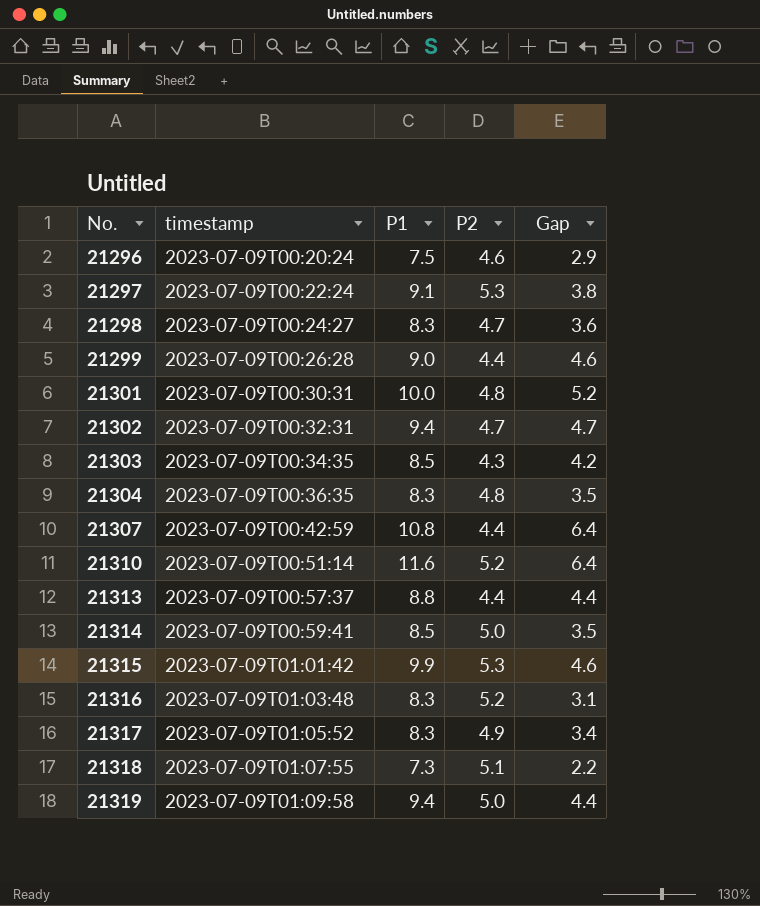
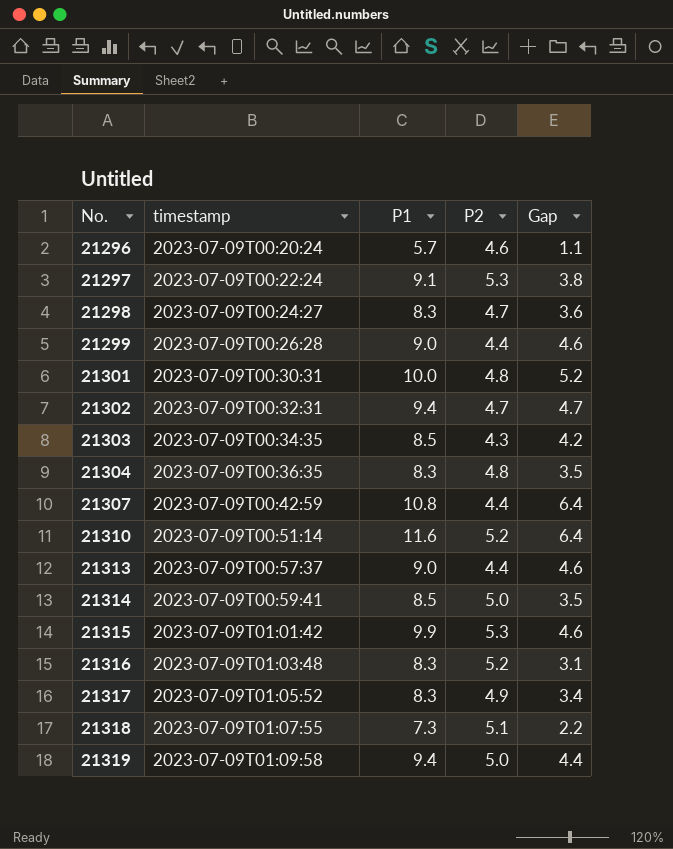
21296 | P1: 7.5 -> 5.7
21296 | Gap: 2.9 -> 1.1
21313 | P1: 8.8 -> 9.0
21313 | Gap: 4.4 -> 4.6

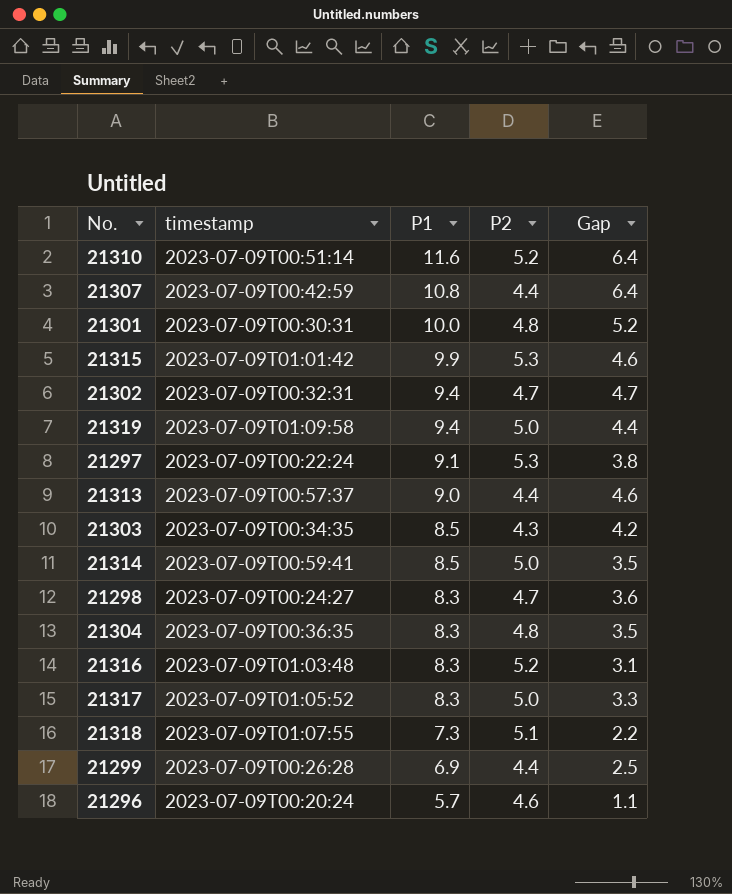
row order: No. ascending -> P1 descending
21317 | P2: 4.9 -> 5.0
21317 | Gap: 3.4 -> 3.3
21299 | P1: 9.0 -> 6.9
21299 | Gap: 4.6 -> 2.5

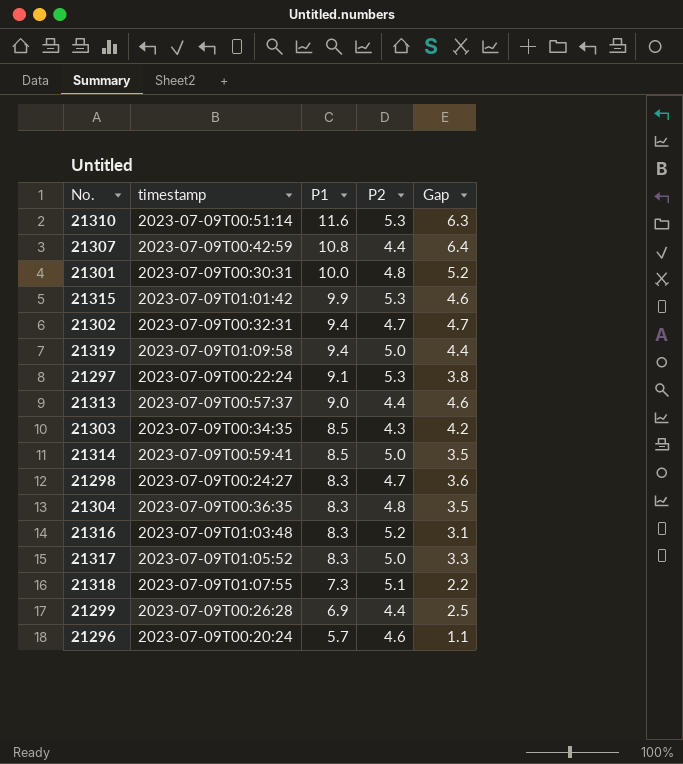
21310 | P2: 5.2 -> 5.3
21310 | Gap: 6.4 -> 6.3

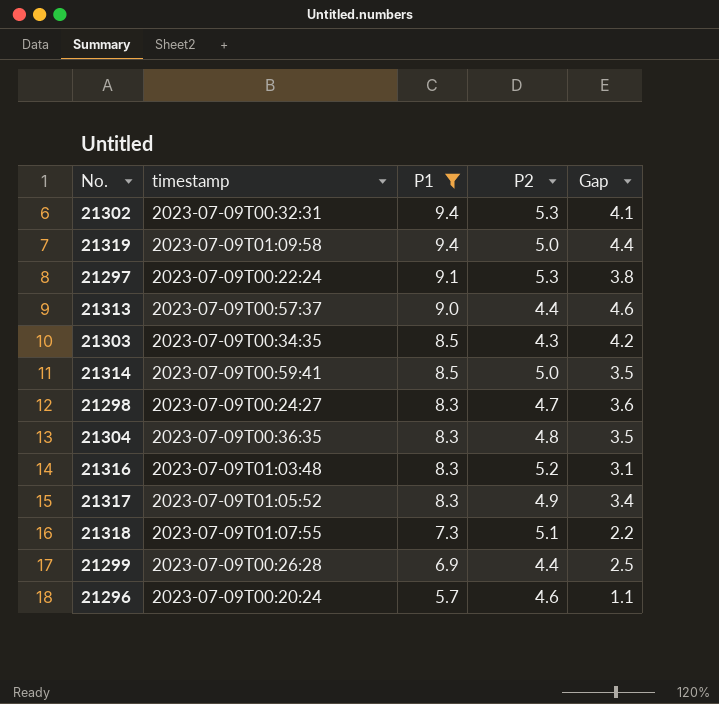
filter: none -> P1 <= 9.4
21302 | P2: 4.7 -> 5.3
21302 | Gap: 4.7 -> 4.1
21317 | P2: 5.0 -> 4.9
21317 | Gap: 3.3 -> 3.4

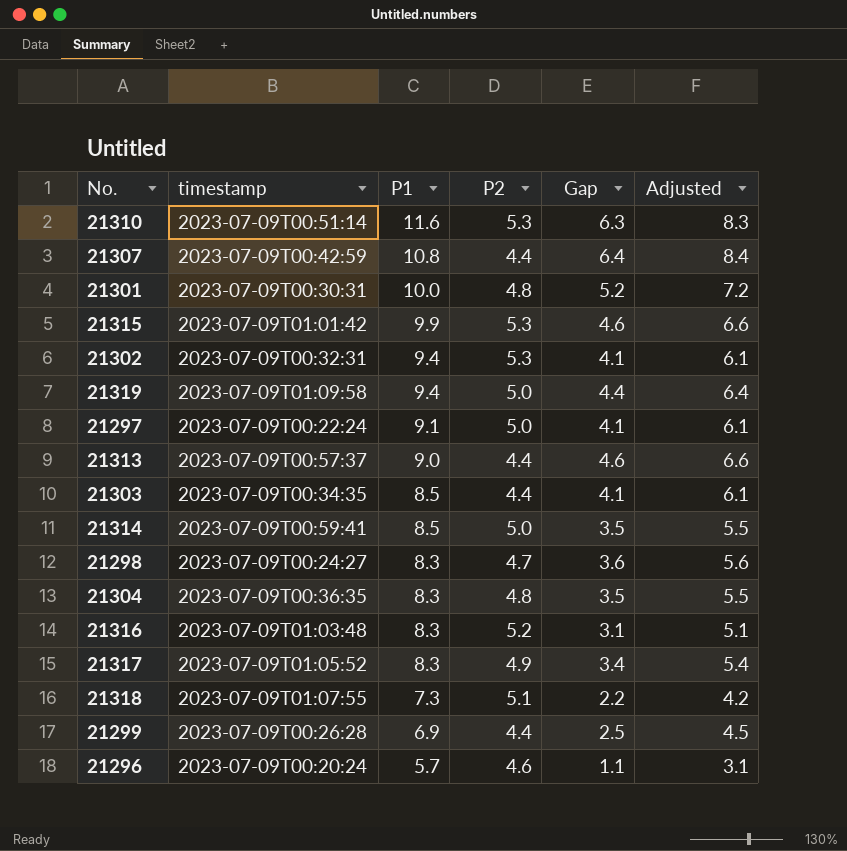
filter: P1 <= 9.4 -> none
column Adjusted | formula: none -> [Gap] + 2
21297 | P2: 5.3 -> 5.0
21297 | Gap: 3.8 -> 4.1
21303 | P2: 4.3 -> 4.4
21303 | Gap: 4.2 -> 4.1

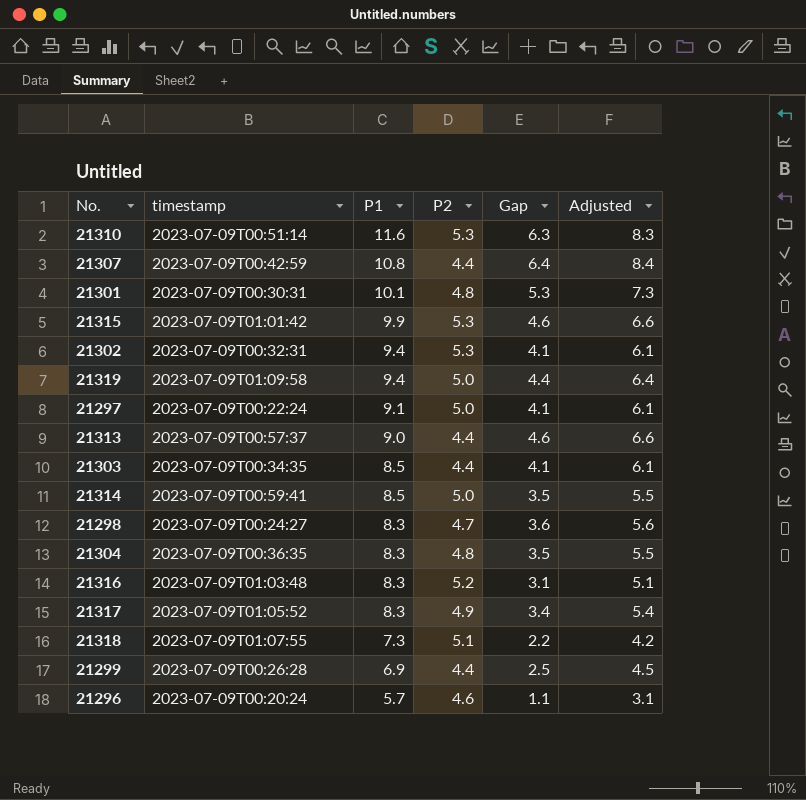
21301 | P1: 10.0 -> 10.1
21301 | Gap: 5.2 -> 5.3
21301 | Adjusted: 7.2 -> 7.3

